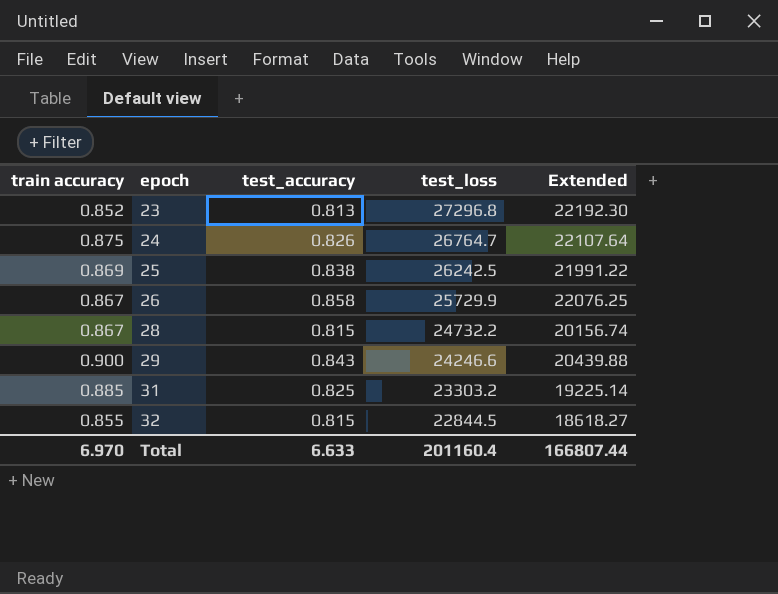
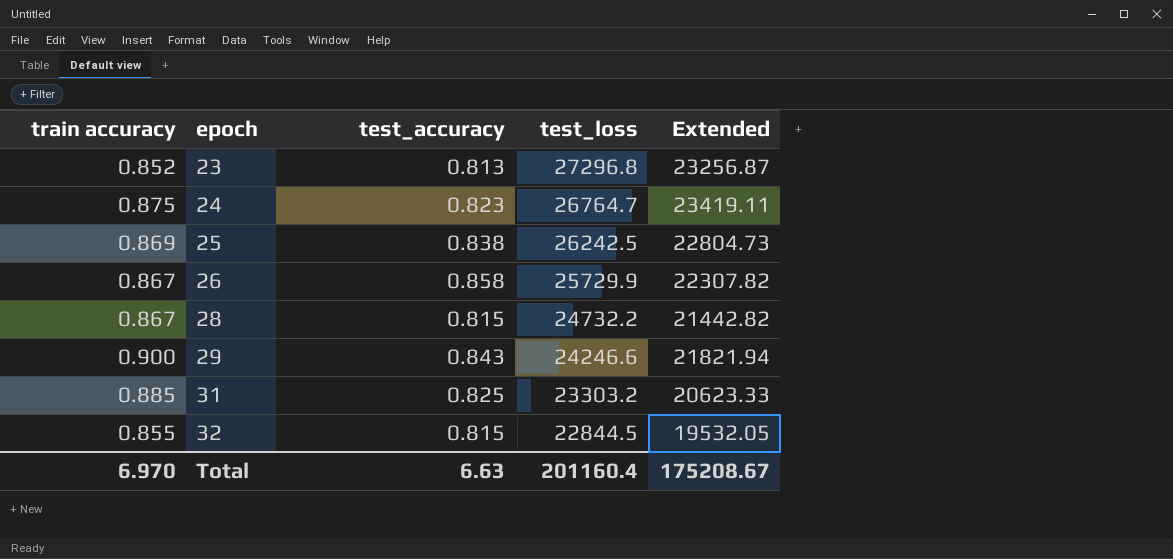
column Extended | formula: [test_accuracy] * [test_loss] -> [train accuracy] * [test_loss]
24 | test_accuracy: 0.826 -> 0.823
Total | test_accuracy: 6.633 -> 6.63
Total | Extended: 166807.44 -> 175208.67

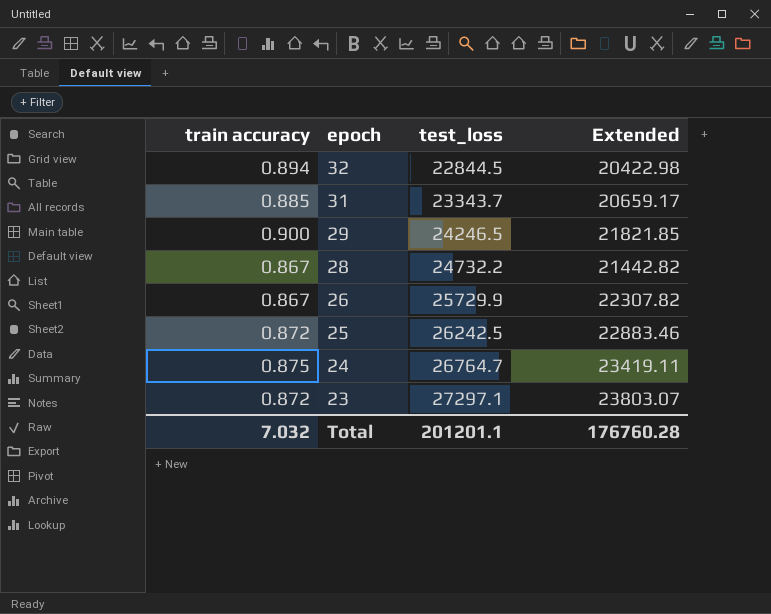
row order: epoch ascending -> epoch descending
column test_accuracy | position: 3 -> none
32 | train accuracy: 0.855 -> 0.894
32 | Extended: 19532.05 -> 20422.98
31 | test_loss: 23303.2 -> 23343.7
31 | Extended: 20623.33 -> 20659.17
29 | test_loss: 24246.6 -> 24246.5
29 | Extended: 21821.94 -> 21821.85
25 | train accuracy: 0.869 -> 0.872
25 | Extended: 22804.73 -> 22883.46
23 | train accuracy: 0.852 -> 0.872
23 | test_loss: 27296.8 -> 27297.1
23 | Extended: 23256.87 -> 23803.07
Total | train accuracy: 6.970 -> 7.032
Total | test_loss: 201160.4 -> 201201.1
Total | Extended: 175208.67 -> 176760.28

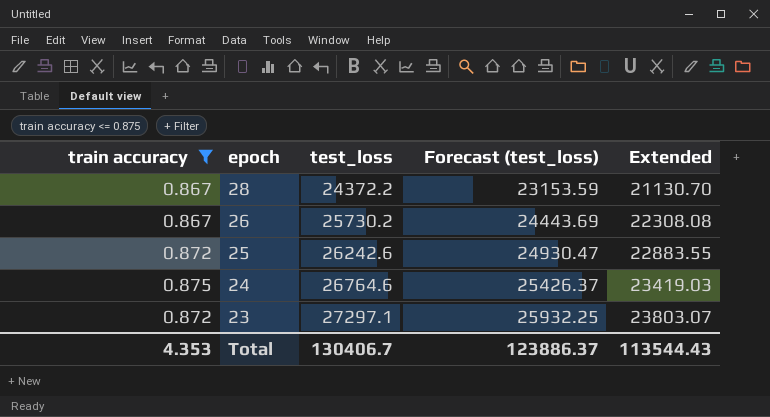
filter: none -> train accuracy <= 0.875
column Forecast (test_loss) | formula: none -> [test_loss] * 0.95
28 | test_loss: 24732.2 -> 24372.2
28 | Extended: 21442.82 -> 21130.70
26 | test_loss: 25729.9 -> 25730.2
26 | Extended: 22307.82 -> 22308.08
25 | test_loss: 26242.5 -> 26242.6
25 | Extended: 22883.46 -> 22883.55
24 | test_loss: 26764.7 -> 26764.6
24 | Extended: 23419.11 -> 23419.03
Total | train accuracy: 7.032 -> 4.353
Total | test_loss: 201201.1 -> 130406.7
Total | Extended: 176760.28 -> 113544.43

